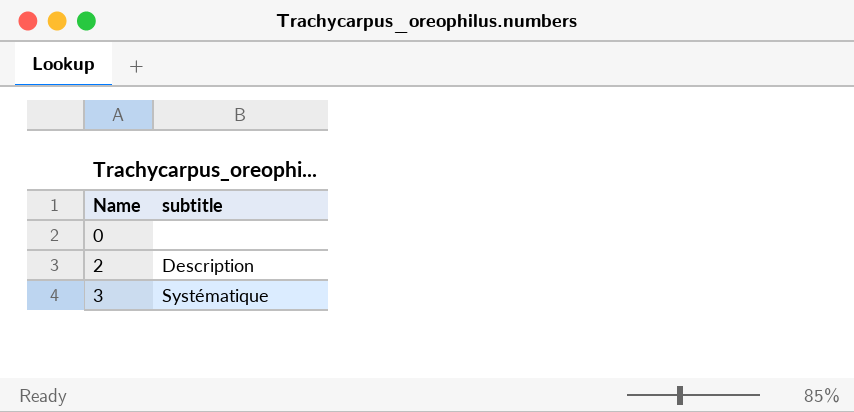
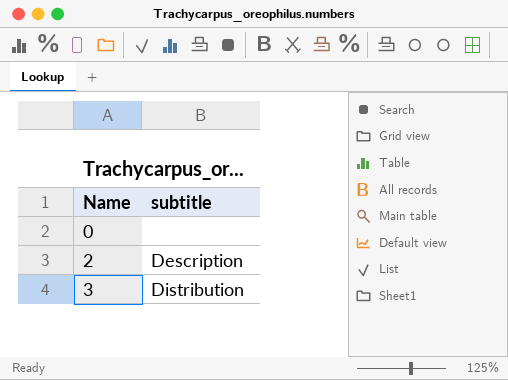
3 | subtitle: Systématique -> Distribution

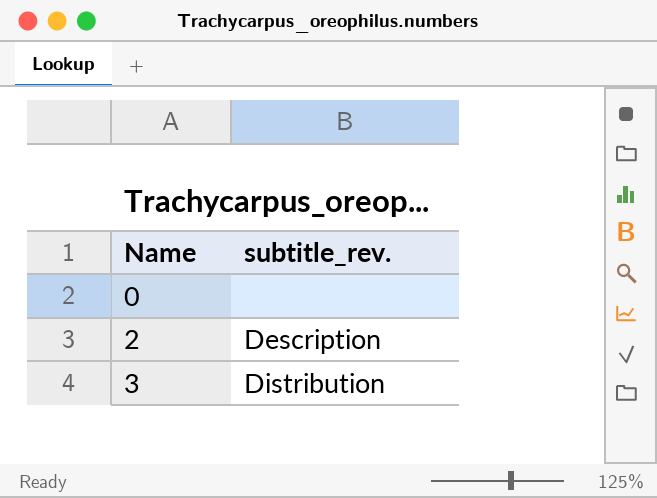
column name: subtitle -> subtitle_rev.

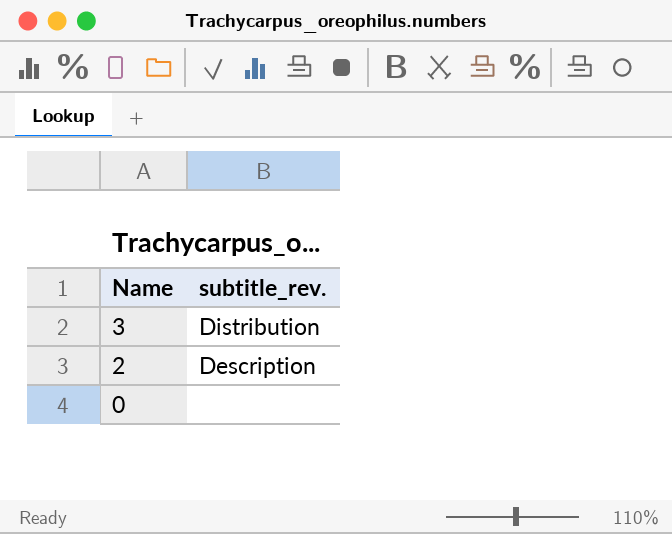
row order: Name ascending -> Name descending

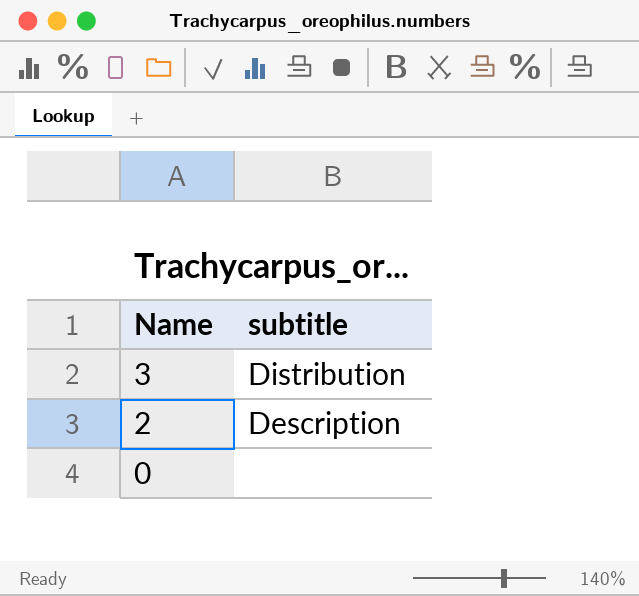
column name: subtitle_rev. -> subtitle

